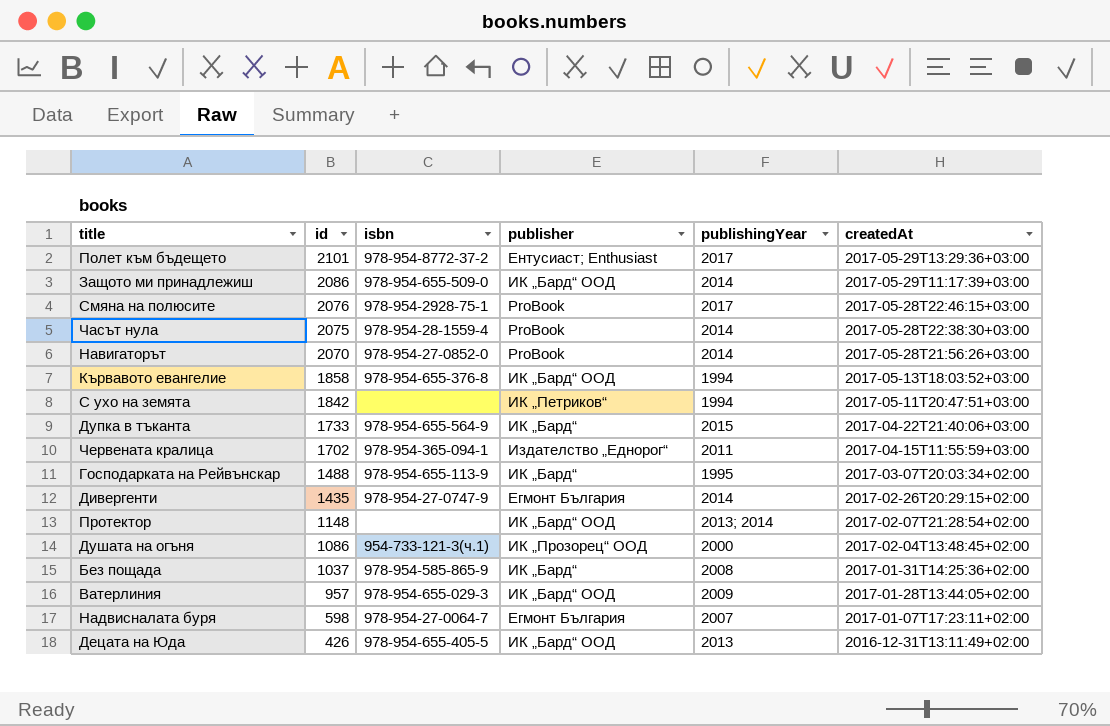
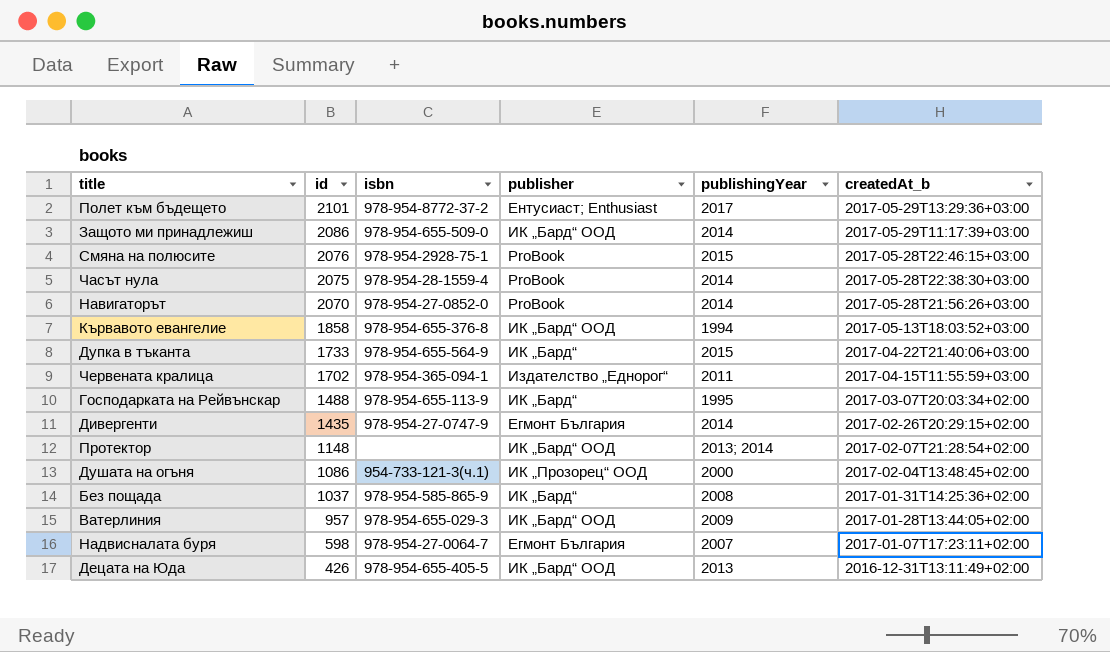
column name: createdAt -> createdAt_b
row С ухо на земята: 1842 | none | ИК „Петриков“ | 1994 | 2017-05-11T20:47:51+03:00 -> none
Смяна на полюсите | publishingYear: 2017 -> 2015

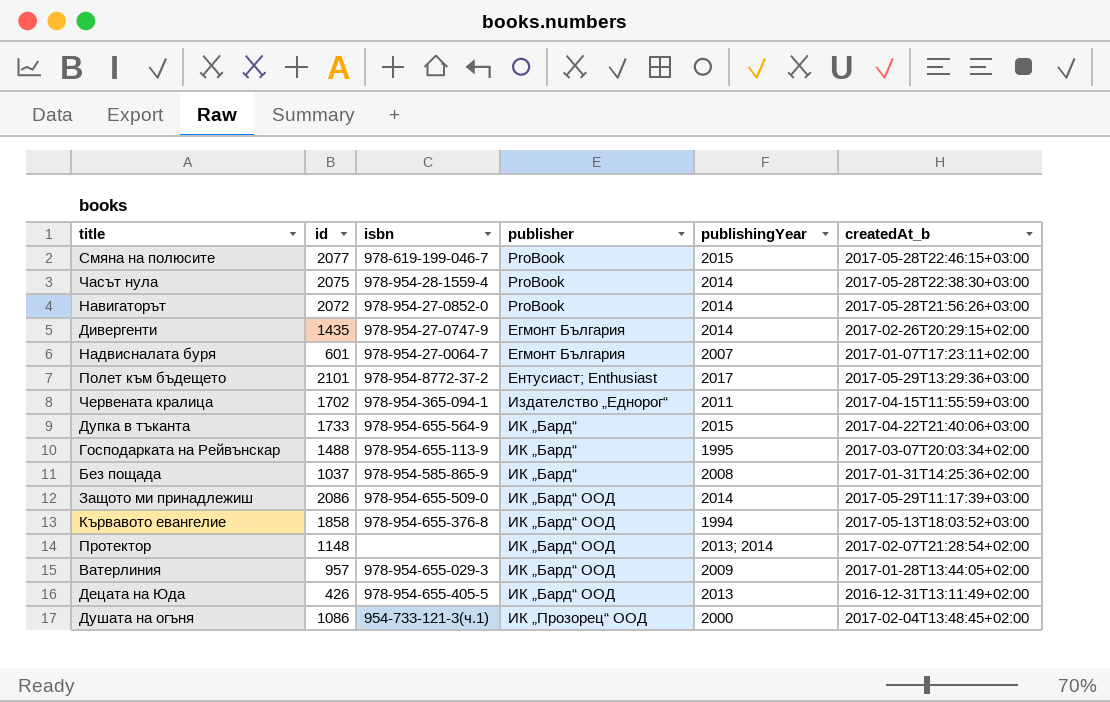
row order: id descending -> publisher ascending
Смяна на полюсите | id: 2076 -> 2077
Смяна на полюсите | isbn: 978-954-2928-75-1 -> 978-619-199-046-7
Навигаторът | id: 2070 -> 2072
Надвисналата буря | id: 598 -> 601

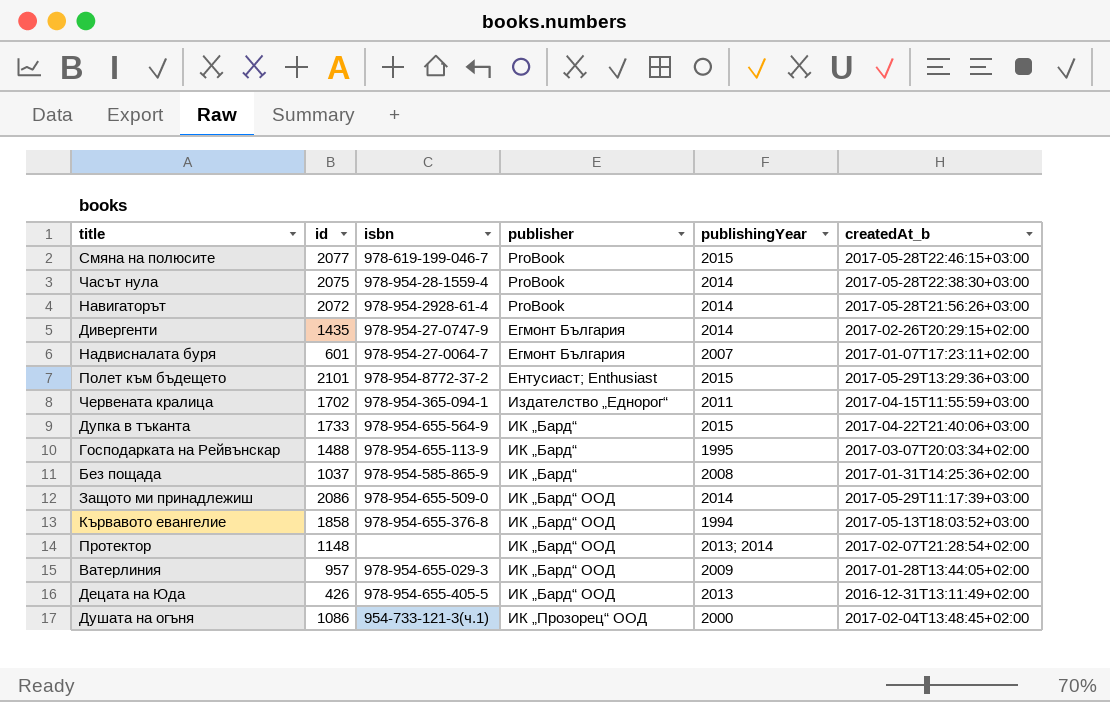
Навигаторът | isbn: 978-954-27-0852-0 -> 978-954-2928-61-4
Полет към бъдещето | publishingYear: 2017 -> 2015

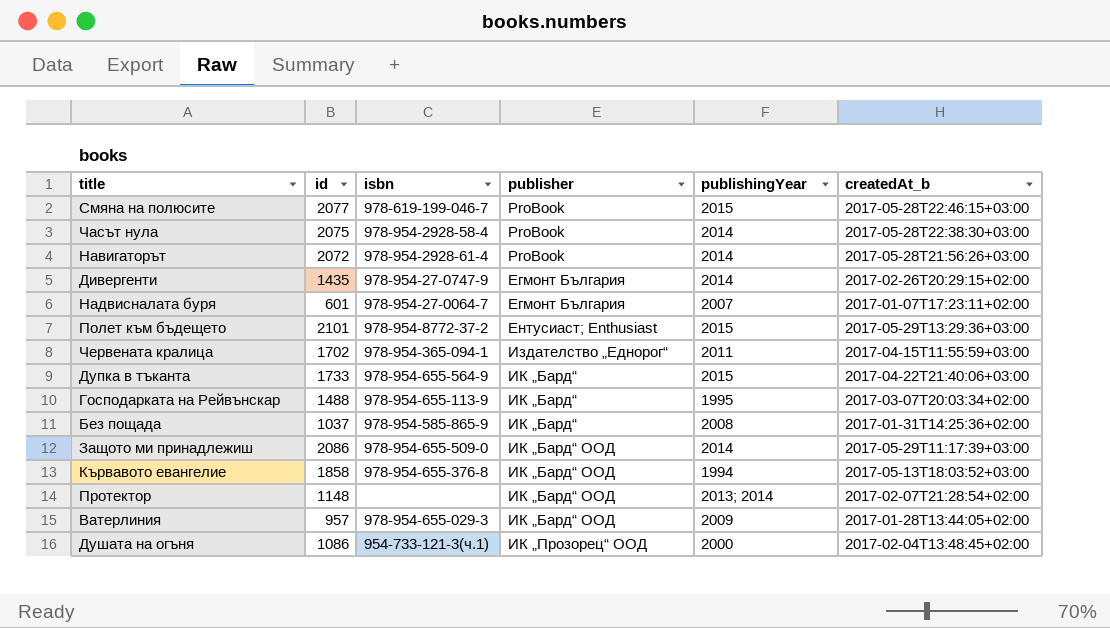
row Децата на Юда: 426 | 978-954-655-405-5 | ИК „Бард“ ООД | 2013 | 2016-12-31T13:11:49+02:00 -> none
Часът нула | isbn: 978-954-28-1559-4 -> 978-954-2928-58-4

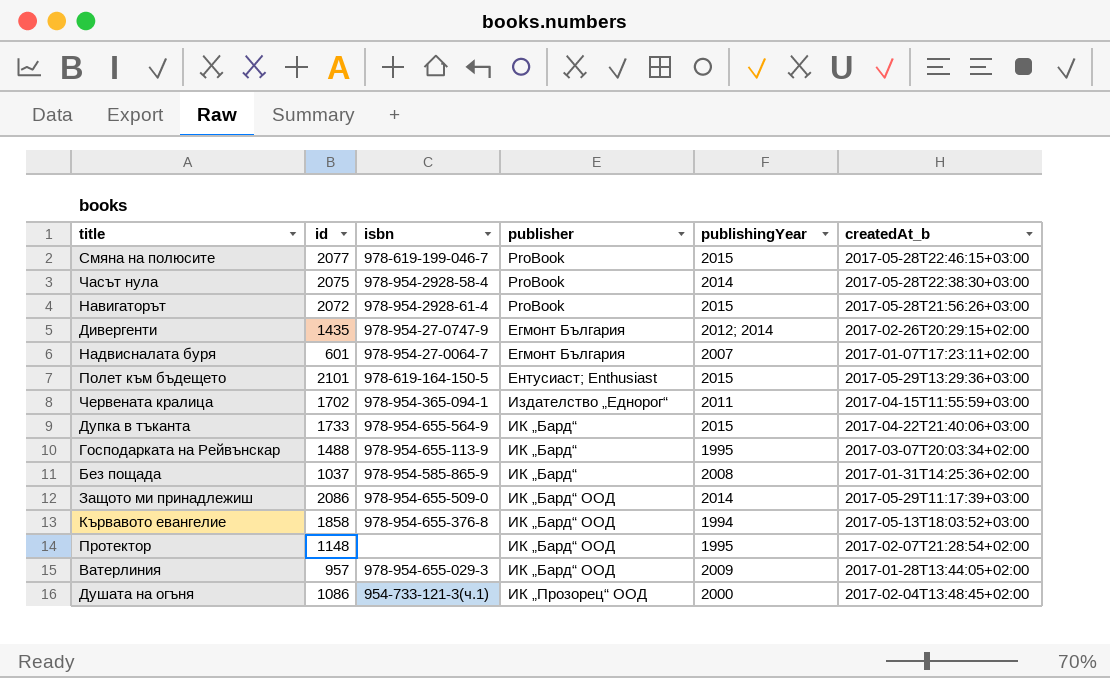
Навигаторът | publishingYear: 2014 -> 2015
Дивергенти | publishingYear: 2014 -> 2012; 2014
Полет към бъдещето | isbn: 978-954-8772-37-2 -> 978-619-164-150-5
Протектор | publishingYear: 2013; 2014 -> 1995

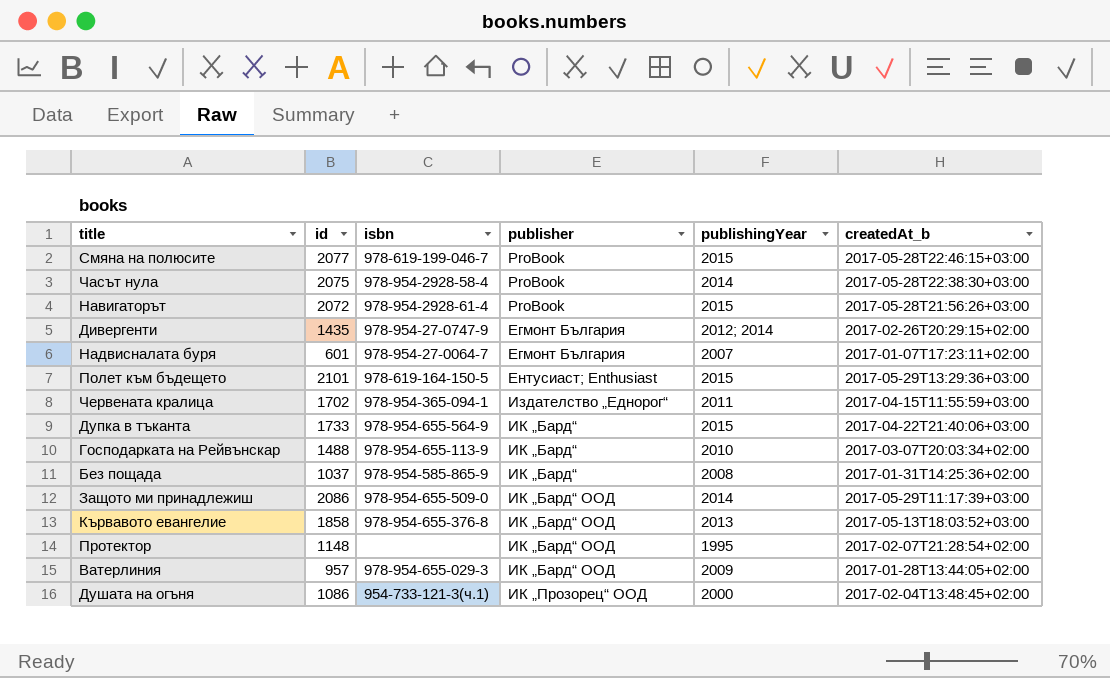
Господарката на Рейвънскар | publishingYear: 1995 -> 2010
Кървавото евангелие | publishingYear: 1994 -> 2013

